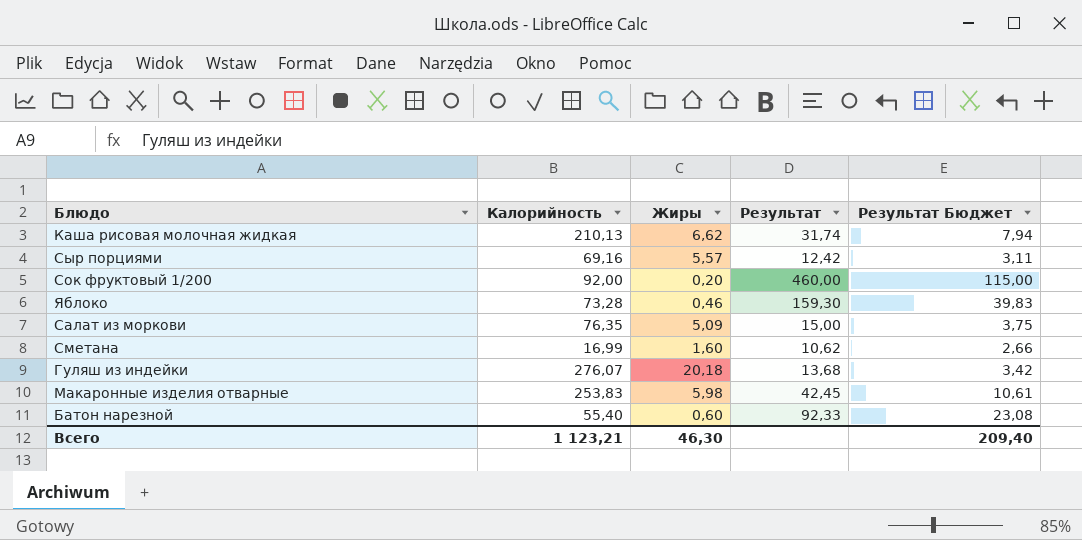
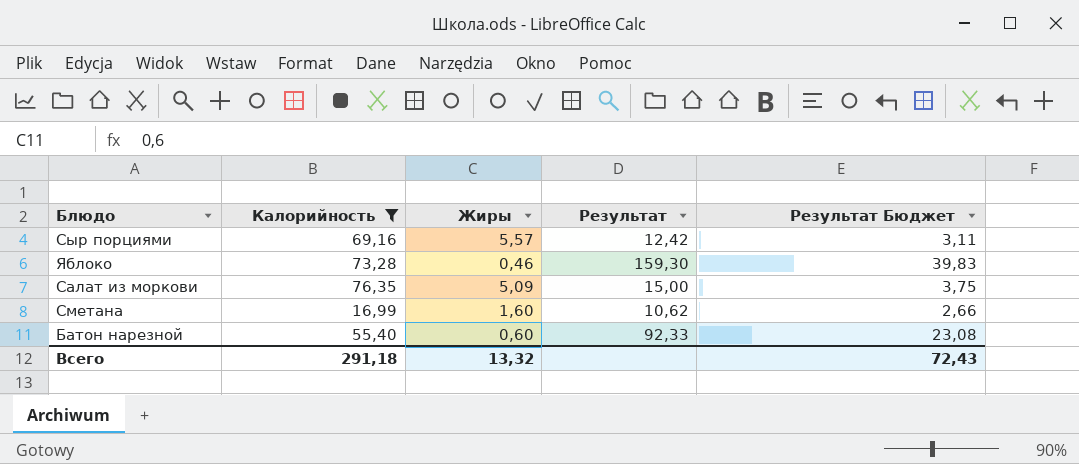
filter: none -> Калорийность <= 76,35
Всего | Калорийность: 1 123,21 -> 291,18
Всего | Жиры: 46,30 -> 13,32
Всего | Результат Бюджет: 209,40 -> 72,43

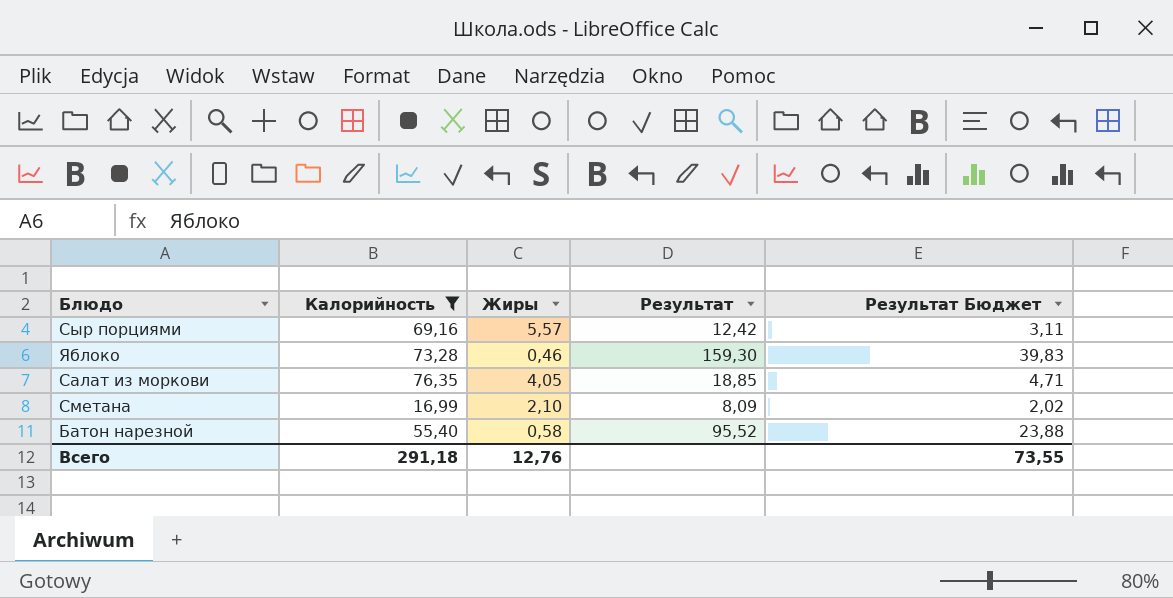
Салат из моркови | Жиры: 5,09 -> 4,05
Салат из моркови | Результат: 15,00 -> 18,85
Салат из моркови | Результат Бюджет: 3,75 -> 4,71
Сметана | Жиры: 1,60 -> 2,10
Сметана | Результат: 10,62 -> 8,09
Сметана | Результат Бюджет: 2,66 -> 2,02
Батон нарезной | Жиры: 0,60 -> 0,58
Батон нарезной | Результат: 92,33 -> 95,52
Батон нарезной | Результат Бюджет: 23,08 -> 23,88
Всего | Жиры: 13,32 -> 12,76
Всего | Результат Бюджет: 72,43 -> 73,55

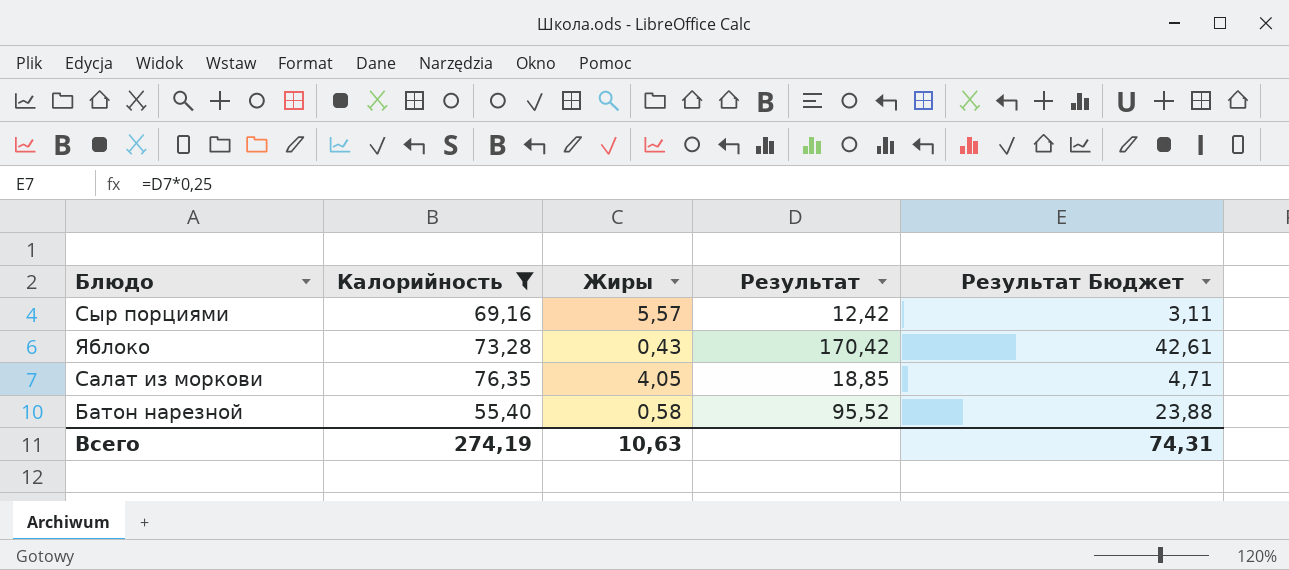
row Сметана: 16,99 | 2,10 | 8,09 | 2,02 -> none
Яблоко | Жиры: 0,46 -> 0,43
Яблоко | Результат: 159,30 -> 170,42
Яблоко | Результат Бюджет: 39,83 -> 42,61
Всего | Калорийность: 291,18 -> 274,19
Всего | Жиры: 12,76 -> 10,63
Всего | Результат Бюджет: 73,55 -> 74,31

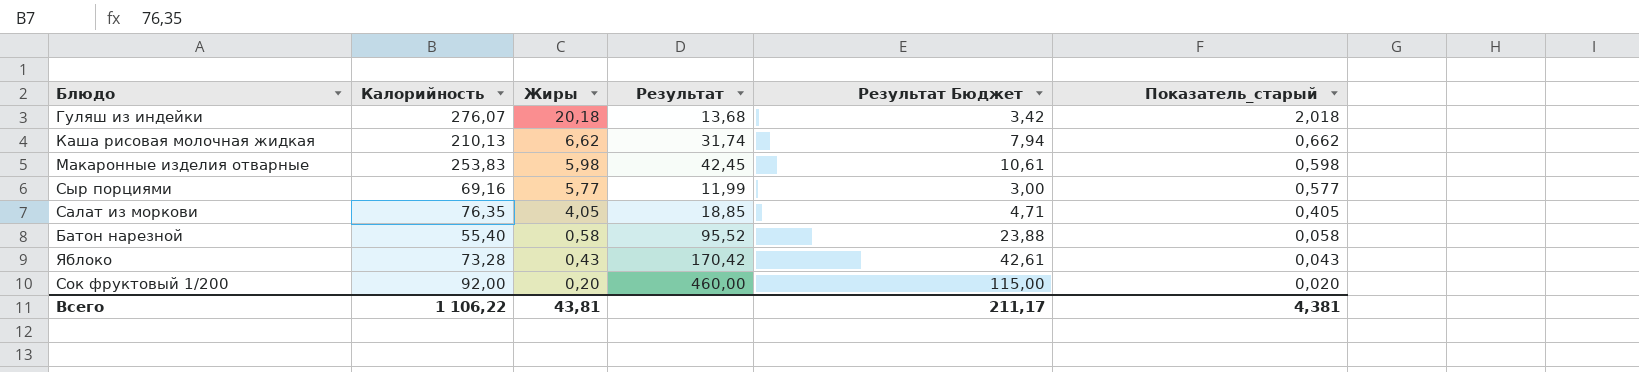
filter: Калорийность <= 76,35 -> none
row order: none -> Жиры descending
column Показатель_старый | formula: none -> [Жиры] * 0,1
Сыр порциями | Жиры: 5,57 -> 5,77
Сыр порциями | Результат: 12,42 -> 11,99
Сыр порциями | Результат Бюджет: 3,11 -> 3,00
Всего | Калорийность: 274,19 -> 1 106,22
Всего | Жиры: 10,63 -> 43,81
Всего | Результат Бюджет: 74,31 -> 211,17

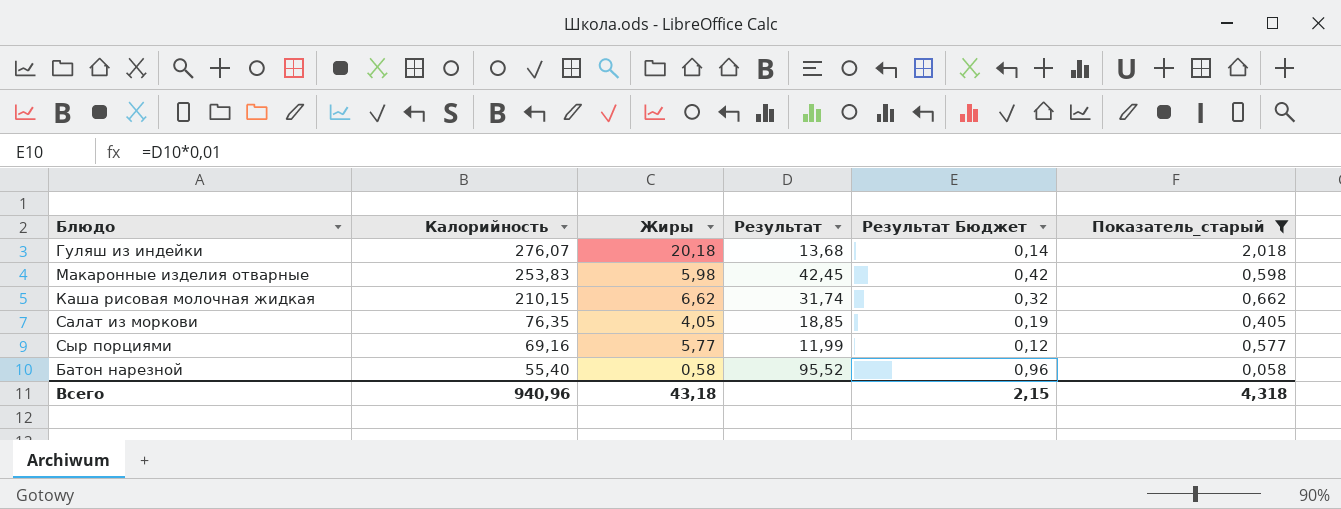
filter: none -> Показатель_старый >= 0,058
row order: Жиры descending -> Калорийность descending
column Результат Бюджет | formula: [Результат] * 0,25 -> [Результат] * 0,01
Каша рисовая молочная жидкая | Калорийность: 210,13 -> 210,15
Всего | Калорийность: 1 106,22 -> 940,96
Всего | Жиры: 43,81 -> 43,18
Всего | Результат Бюджет: 211,17 -> 2,15
Всего | Показатель_старый: 4,381 -> 4,318

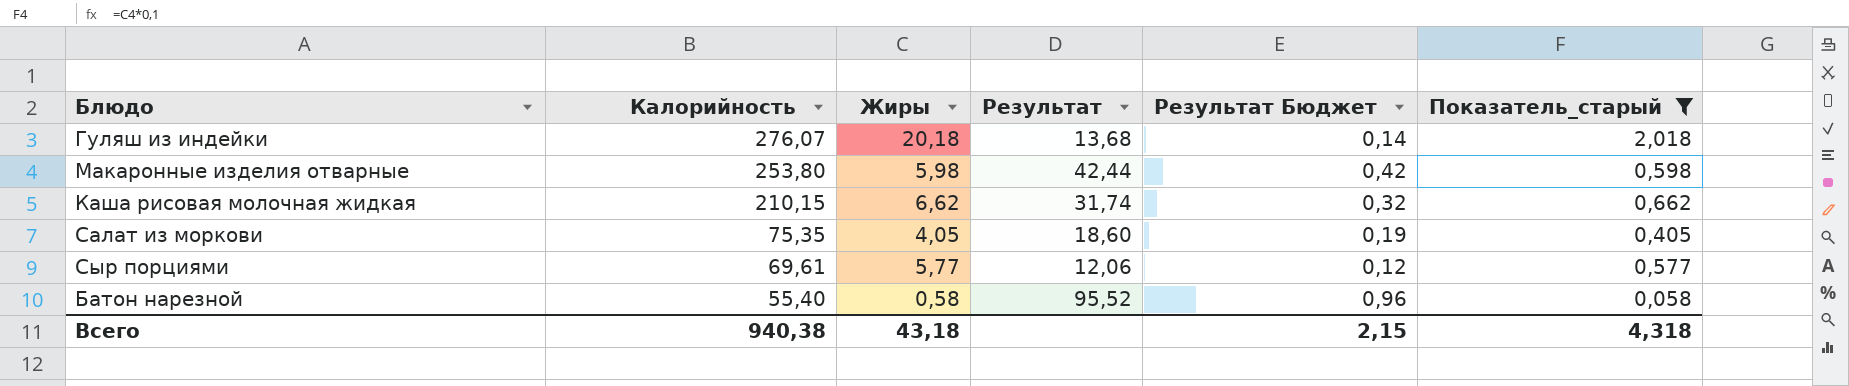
Макаронные изделия отварные | Калорийность: 253,83 -> 253,80
Макаронные изделия отварные | Результат: 42,45 -> 42,44
Салат из моркови | Калорийность: 76,35 -> 75,35
Салат из моркови | Результат: 18,85 -> 18,60
Сыр порциями | Калорийность: 69,16 -> 69,61
Сыр порциями | Результат: 11,99 -> 12,06
Всего | Калорийность: 940,96 -> 940,38

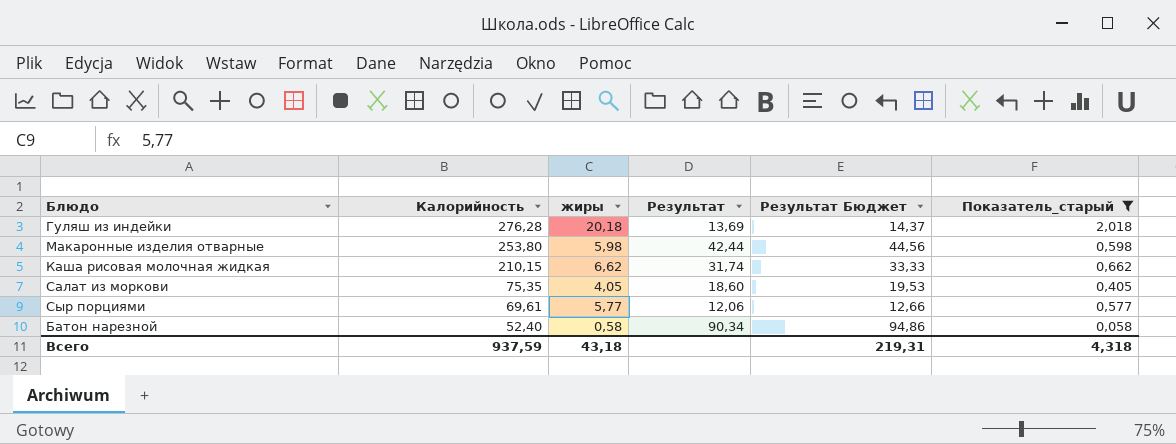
column name: Жиры -> жиры
column Результат Бюджет | formula: [Результат] * 0,01 -> [Результат] * 1,05
Гуляш из индейки | Калорийность: 276,07 -> 276,28
Гуляш из индейки | Результат: 13,68 -> 13,69
Батон нарезной | Калорийность: 55,40 -> 52,40
Батон нарезной | Результат: 95,52 -> 90,34
Всего | Калорийность: 940,38 -> 937,59
Всего | Результат Бюджет: 2,15 -> 219,31

